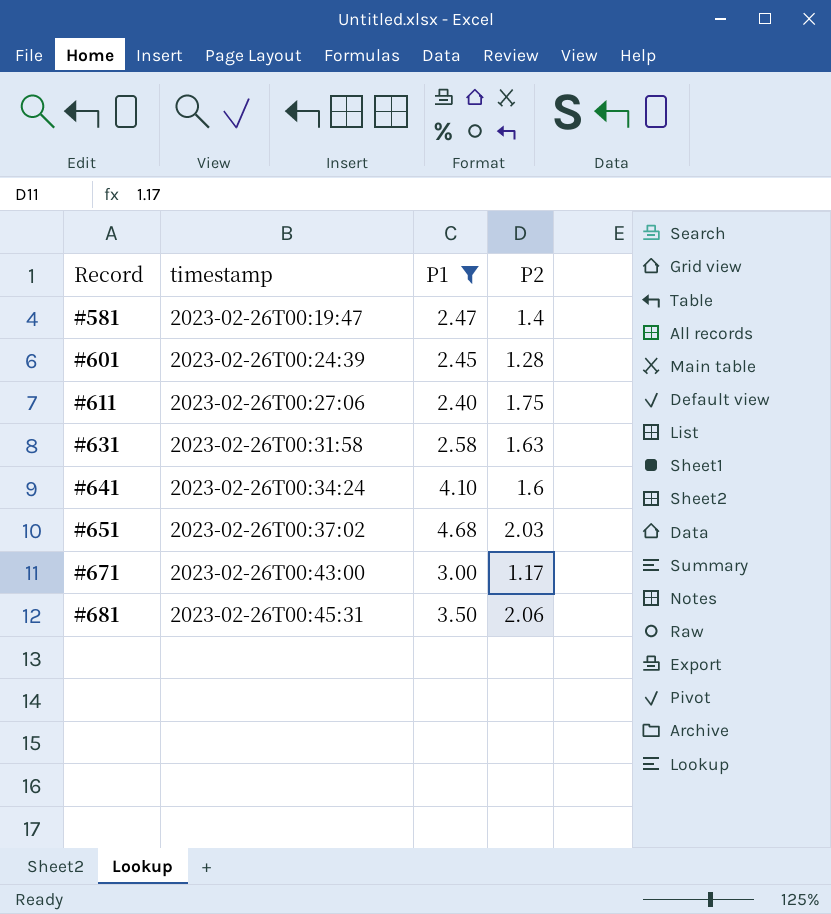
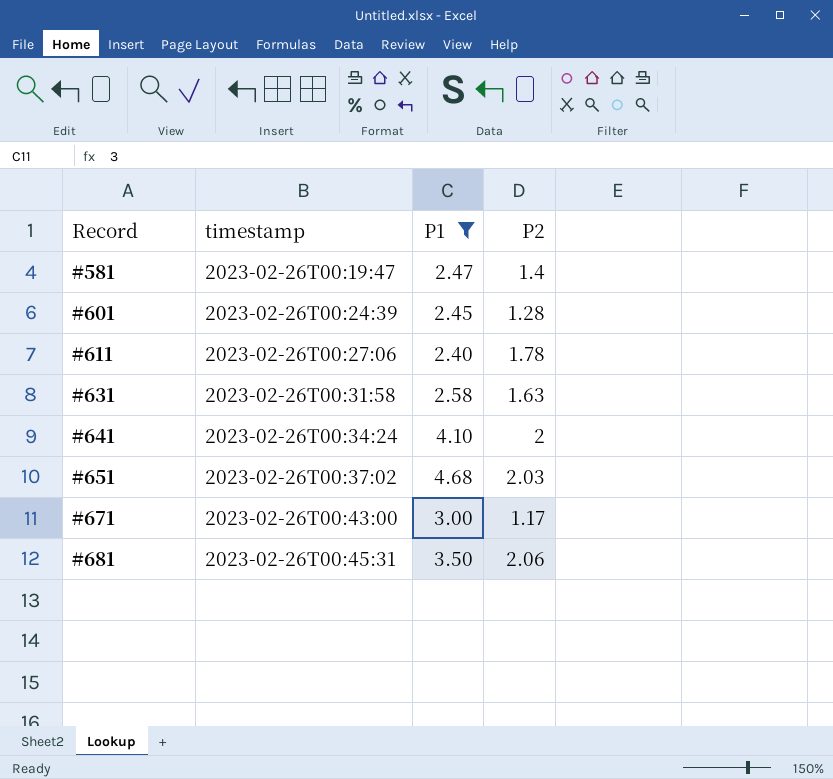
#611 | P2: 1.75 -> 1.78
#641 | P2: 1.6 -> 2

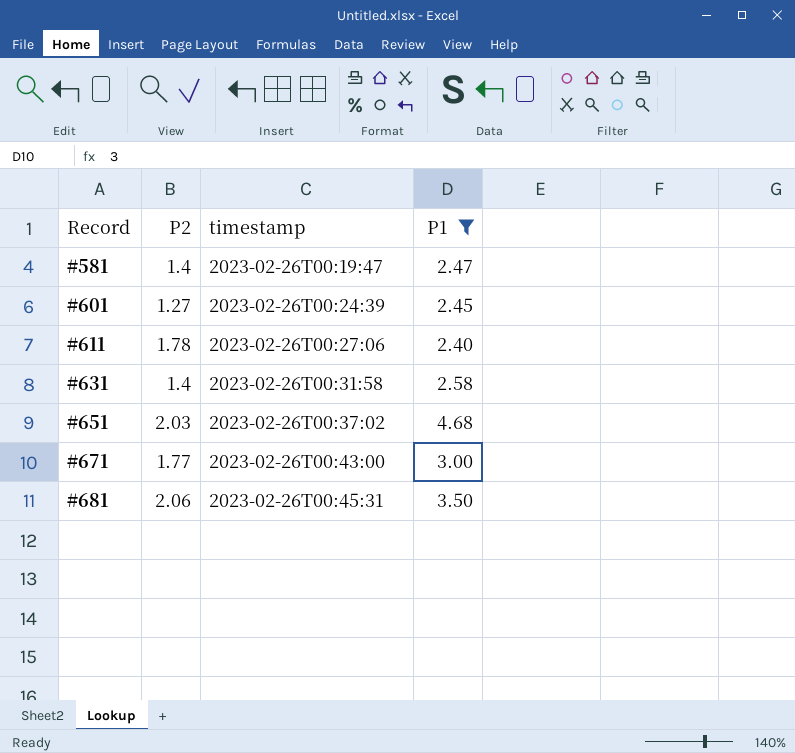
column P2 | position: 4 -> 2
row #641: 2023-02-26T00:34:24 | 4.10 | 2 -> none
#601 | P2: 1.28 -> 1.27
#631 | P2: 1.63 -> 1.4
#671 | P2: 1.17 -> 1.77

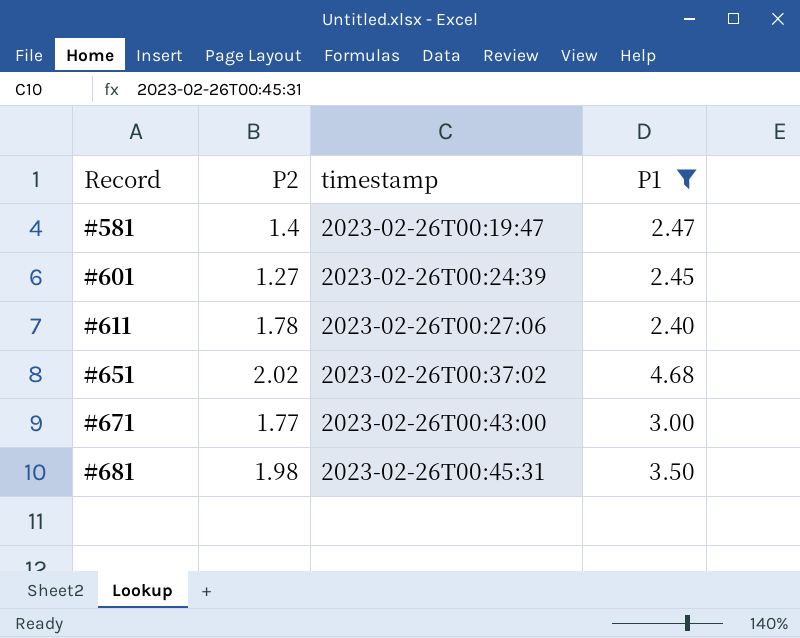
row #631: 1.4 | 2023-02-26T00:31:58 | 2.58 -> none
#651 | P2: 2.03 -> 2.02
#681 | P2: 2.06 -> 1.98

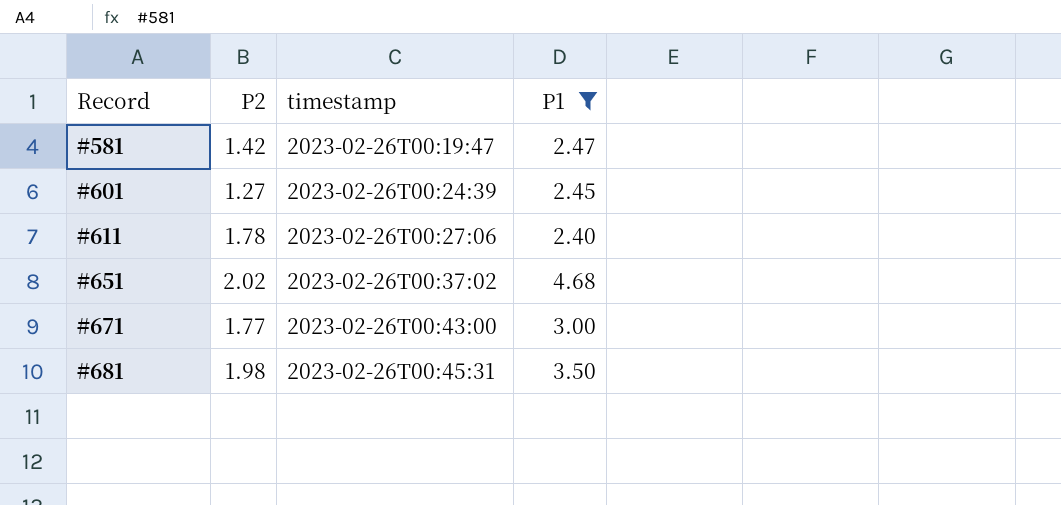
#581 | P2: 1.4 -> 1.42

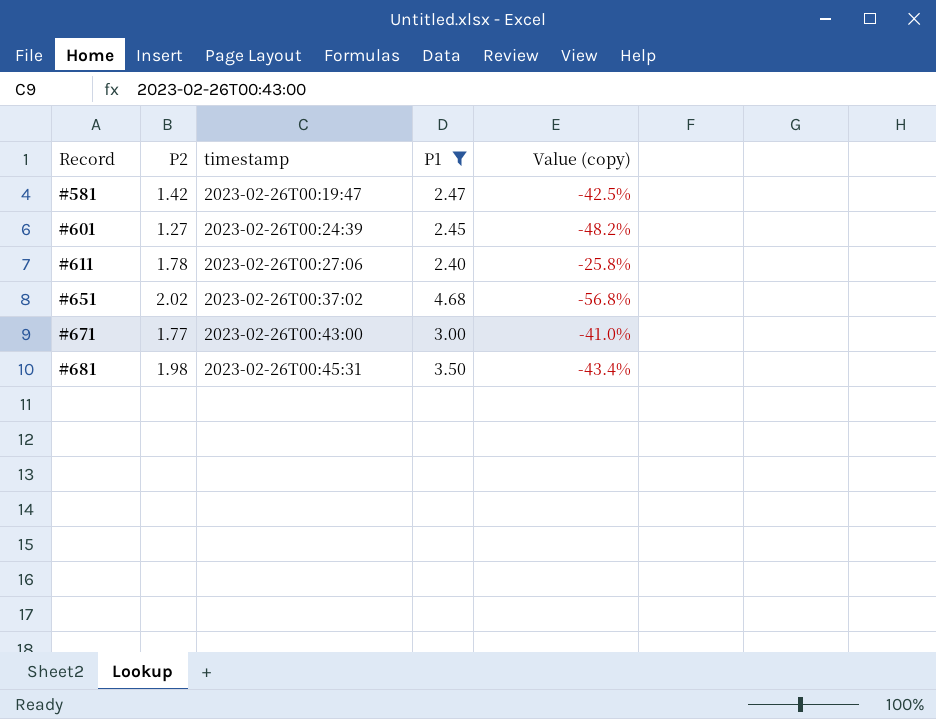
column Value (copy) | formula: none -> ([P2] - [P1]) / [P1]

